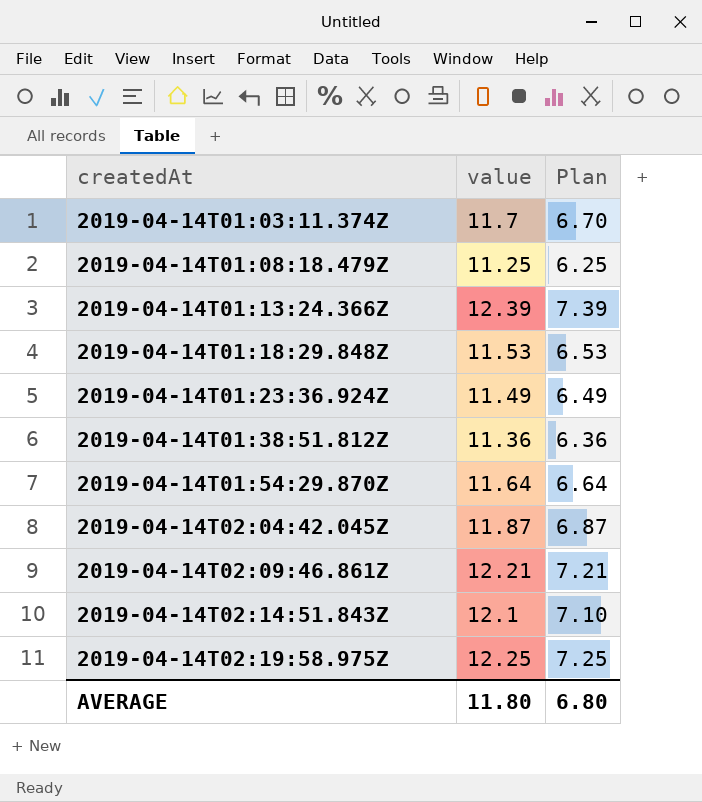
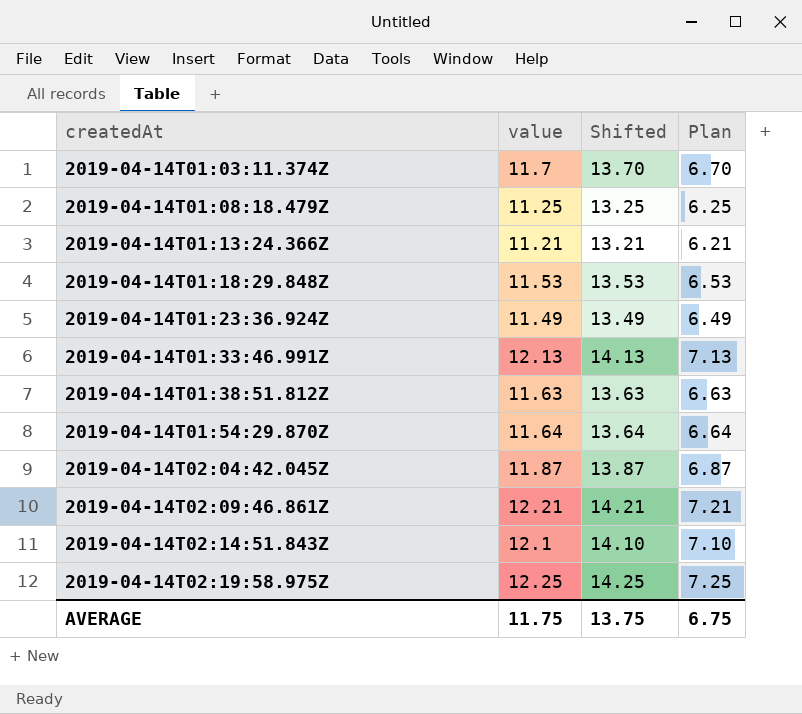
column Shifted | formula: none -> [value] + 2
2019-04-14T01:13:24.366Z | value: 12.39 -> 11.21
2019-04-14T01:13:24.366Z | Plan: 7.39 -> 6.21
row 2019-04-14T01:33:46.991Z: none -> 12.13 | 14.13 | 7.13
2019-04-14T01:38:51.812Z | value: 11.36 -> 11.63
2019-04-14T01:38:51.812Z | Plan: 6.36 -> 6.63
AVERAGE | value: 11.80 -> 11.75
AVERAGE | Plan: 6.80 -> 6.75

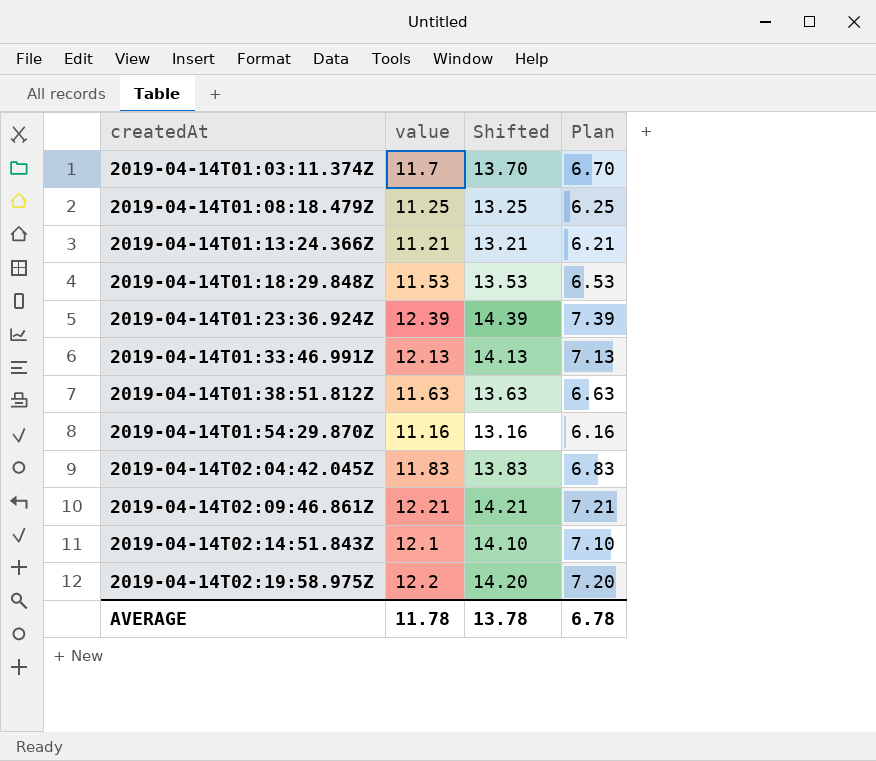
2019-04-14T01:23:36.924Z | value: 11.49 -> 12.39
2019-04-14T01:23:36.924Z | Shifted: 13.49 -> 14.39
2019-04-14T01:23:36.924Z | Plan: 6.49 -> 7.39
2019-04-14T01:54:29.870Z | value: 11.64 -> 11.16
2019-04-14T01:54:29.870Z | Shifted: 13.64 -> 13.16
2019-04-14T01:54:29.870Z | Plan: 6.64 -> 6.16
2019-04-14T02:04:42.045Z | value: 11.87 -> 11.83
2019-04-14T02:04:42.045Z | Shifted: 13.87 -> 13.83
2019-04-14T02:04:42.045Z | Plan: 6.87 -> 6.83
2019-04-14T02:19:58.975Z | value: 12.25 -> 12.2
2019-04-14T02:19:58.975Z | Shifted: 14.25 -> 14.20
2019-04-14T02:19:58.975Z | Plan: 7.25 -> 7.20
AVERAGE | value: 11.75 -> 11.78
AVERAGE | Shifted: 13.75 -> 13.78
AVERAGE | Plan: 6.75 -> 6.78

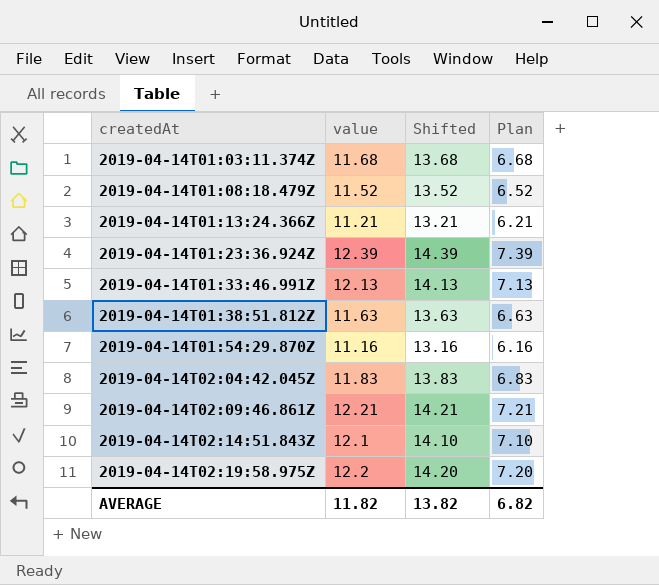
row 2019-04-14T01:18:29.848Z: 11.53 | 13.53 | 6.53 -> none
2019-04-14T01:03:11.374Z | value: 11.7 -> 11.68
2019-04-14T01:03:11.374Z | Shifted: 13.70 -> 13.68
2019-04-14T01:03:11.374Z | Plan: 6.70 -> 6.68
2019-04-14T01:08:18.479Z | value: 11.25 -> 11.52
2019-04-14T01:08:18.479Z | Shifted: 13.25 -> 13.52
2019-04-14T01:08:18.479Z | Plan: 6.25 -> 6.52
AVERAGE | value: 11.78 -> 11.82
AVERAGE | Shifted: 13.78 -> 13.82
AVERAGE | Plan: 6.78 -> 6.82

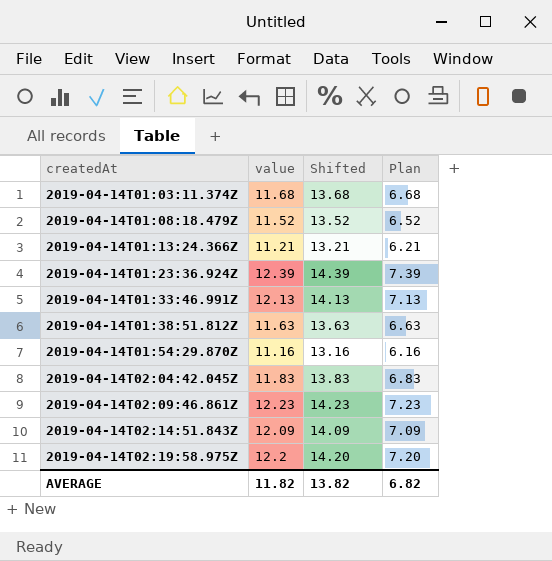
2019-04-14T02:09:46.861Z | value: 12.21 -> 12.23
2019-04-14T02:09:46.861Z | Shifted: 14.21 -> 14.23
2019-04-14T02:09:46.861Z | Plan: 7.21 -> 7.23
2019-04-14T02:14:51.843Z | value: 12.1 -> 12.09
2019-04-14T02:14:51.843Z | Shifted: 14.10 -> 14.09
2019-04-14T02:14:51.843Z | Plan: 7.10 -> 7.09

